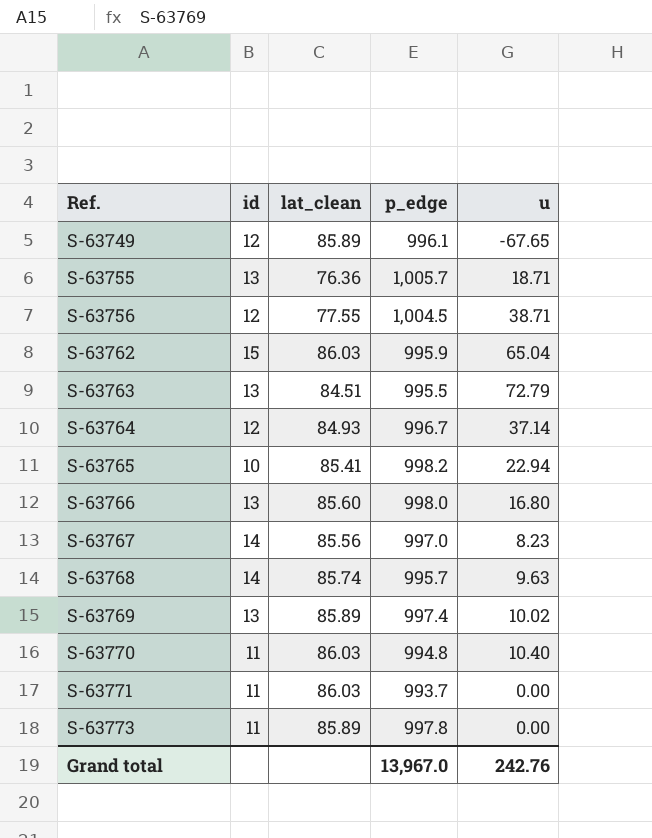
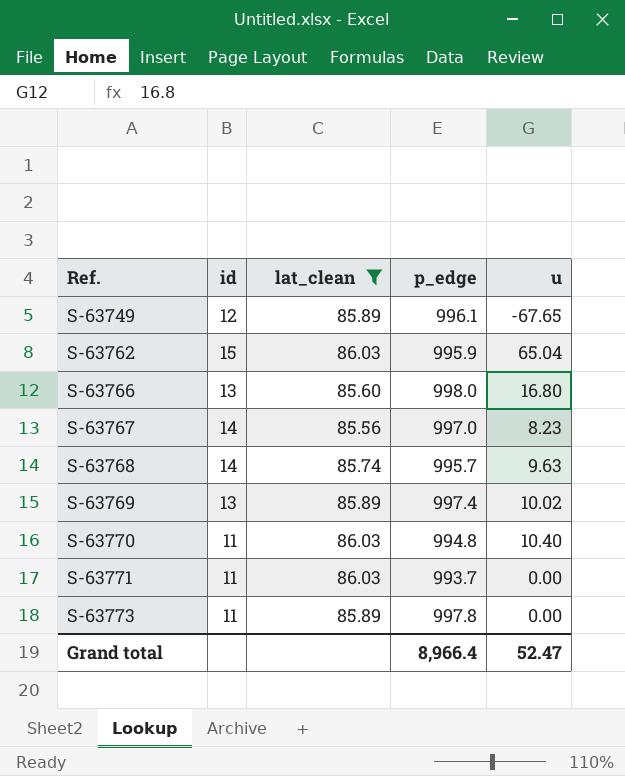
filter: none -> lat_clean >= 85.56
Grand total | p_edge: 13,967.0 -> 8,966.4
Grand total | u: 242.76 -> 52.47

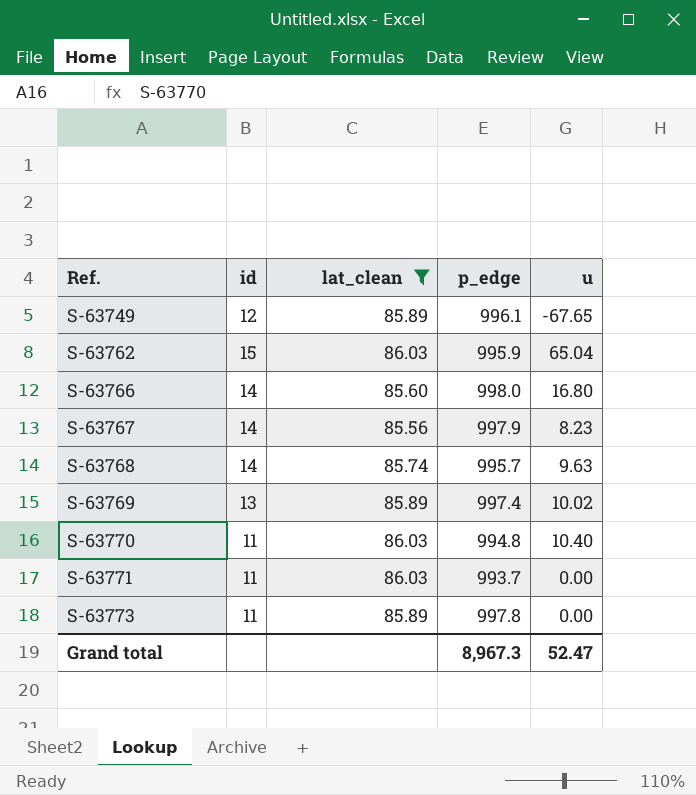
S-63766 | id: 13 -> 14
S-63767 | p_edge: 997.0 -> 997.9
Grand total | p_edge: 8,966.4 -> 8,967.3

